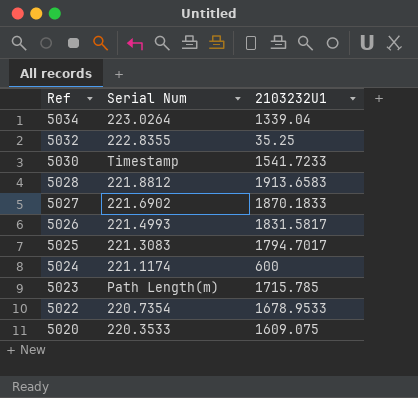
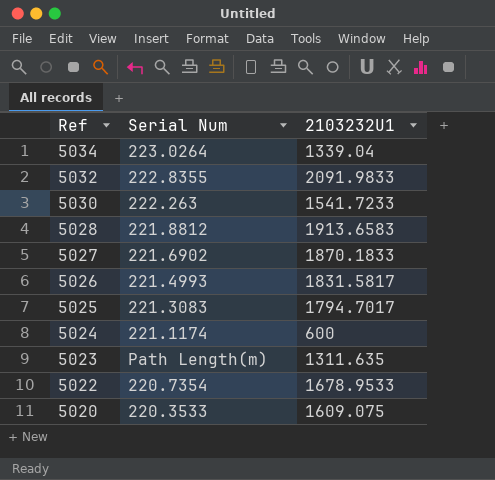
5032 | 2103232U1: 35.25 -> 2091.9833
5030 | Serial Num: Timestamp -> 222.263
5023 | 2103232U1: 1715.785 -> 1311.635

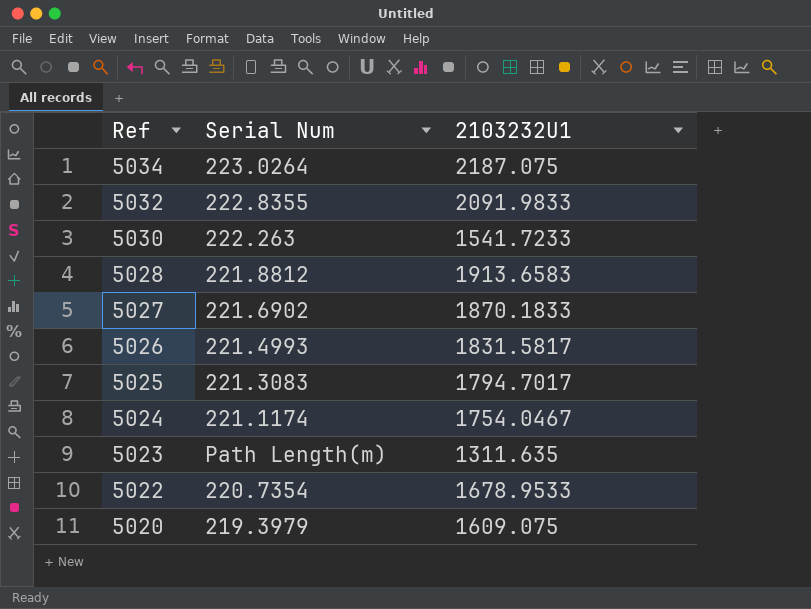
5034 | 2103232U1: 1339.04 -> 2187.075
5024 | 2103232U1: 600 -> 1754.0467
5020 | Serial Num: 220.3533 -> 219.3979

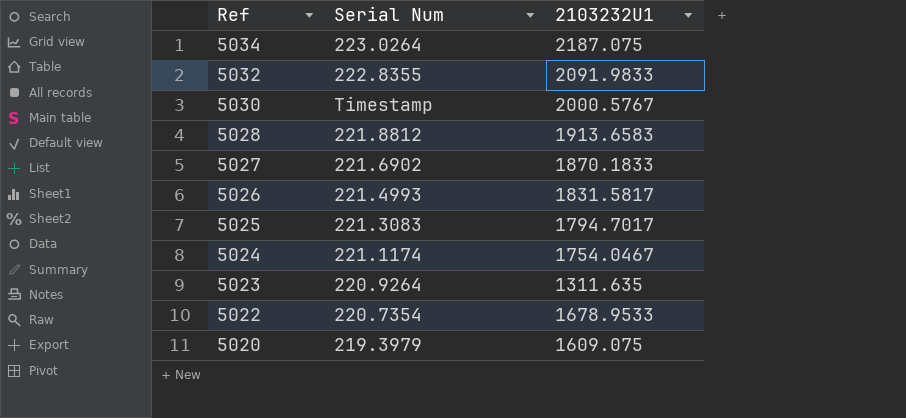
5030 | Serial Num: 222.263 -> Timestamp
5030 | 2103232U1: 1541.7233 -> 2000.5767
5023 | Serial Num: Path Length(m) -> 220.9264

